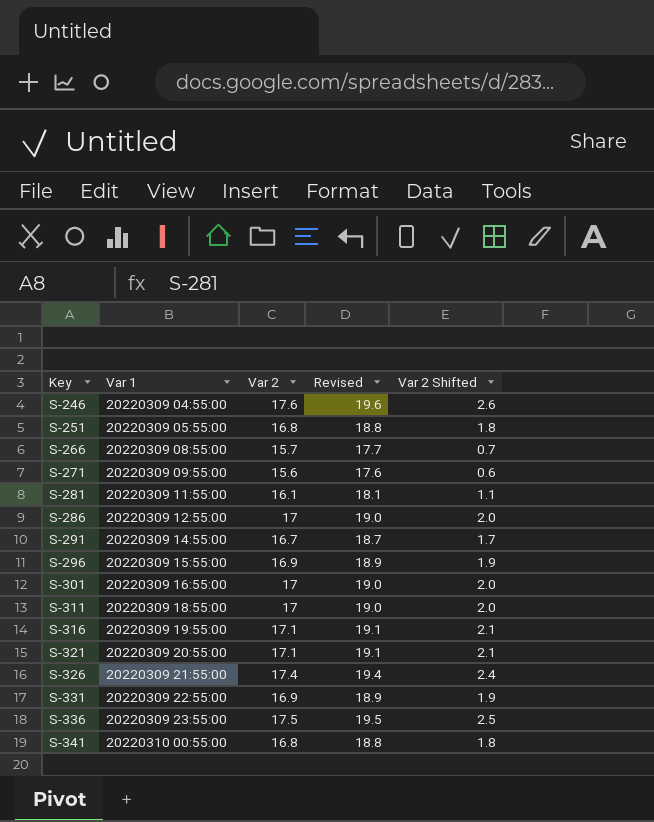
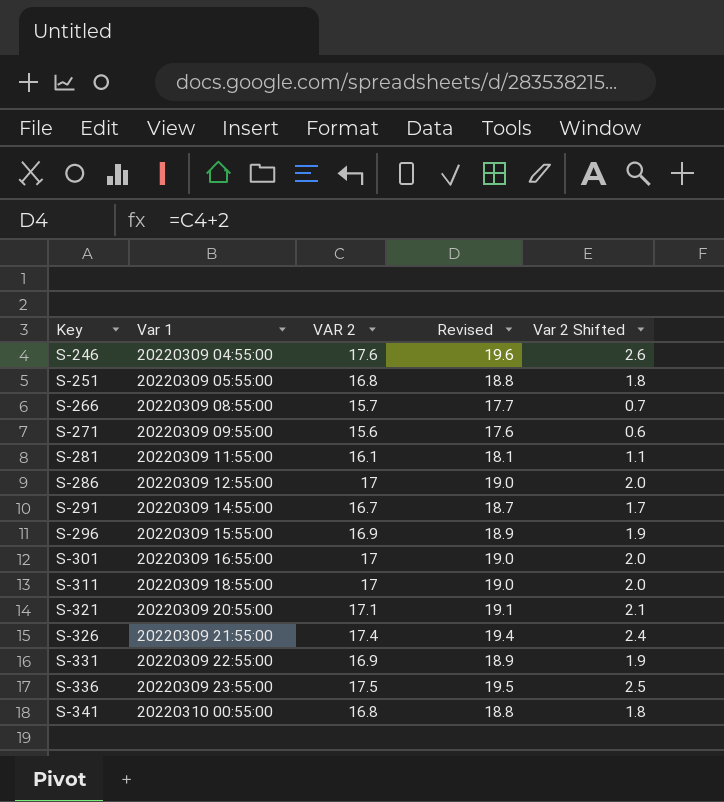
column name: Var 2 -> VAR 2
row S-316: 20220309 19:55:00 | 17.1 | 19.1 | 2.1 -> none

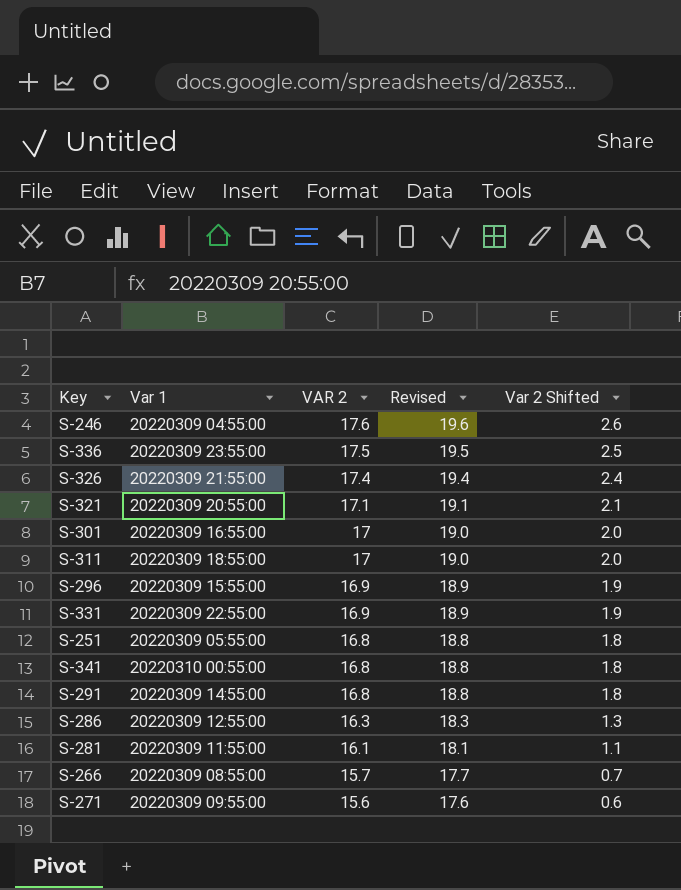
row order: Key ascending -> VAR 2 descending
S-291 | VAR 2: 16.7 -> 16.8
S-291 | Revised: 18.7 -> 18.8
S-291 | Var 2 Shifted: 1.7 -> 1.8
S-286 | VAR 2: 17 -> 16.3
S-286 | Revised: 19.0 -> 18.3
S-286 | Var 2 Shifted: 2.0 -> 1.3

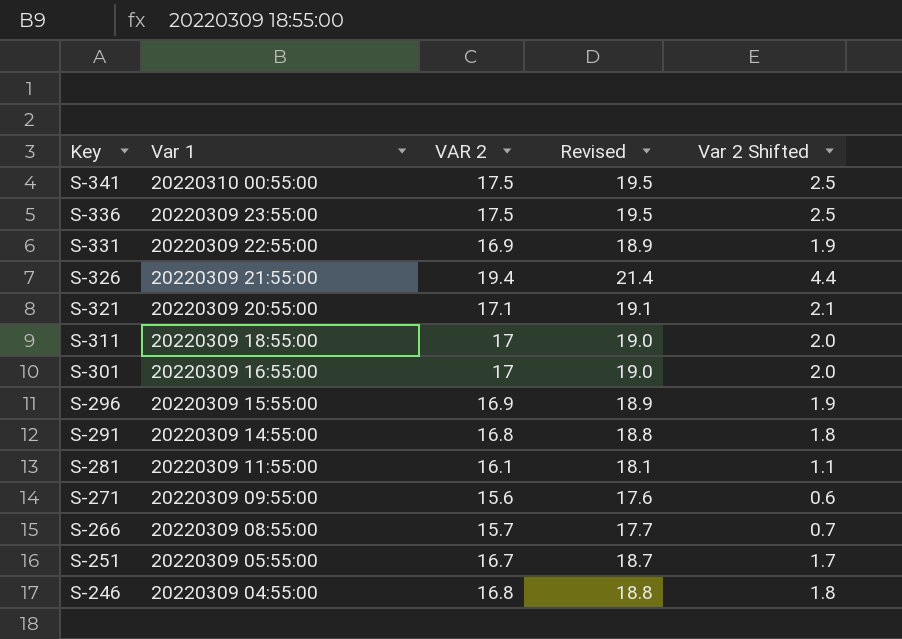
row order: VAR 2 descending -> Key descending
row S-286: 20220309 12:55:00 | 16.3 | 18.3 | 1.3 -> none
S-341 | VAR 2: 16.8 -> 17.5
S-341 | Revised: 18.8 -> 19.5
S-341 | Var 2 Shifted: 1.8 -> 2.5
S-326 | VAR 2: 17.4 -> 19.4
S-326 | Revised: 19.4 -> 21.4
S-326 | Var 2 Shifted: 2.4 -> 4.4
S-251 | VAR 2: 16.8 -> 16.7
S-251 | Revised: 18.8 -> 18.7
S-251 | Var 2 Shifted: 1.8 -> 1.7
S-246 | VAR 2: 17.6 -> 16.8
S-246 | Revised: 19.6 -> 18.8
S-246 | Var 2 Shifted: 2.6 -> 1.8

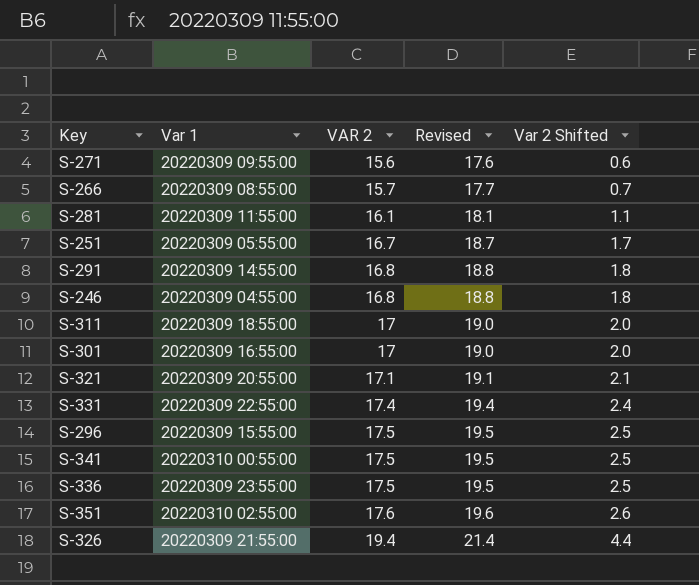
row order: Key descending -> VAR 2 ascending
S-331 | VAR 2: 16.9 -> 17.4
S-331 | Revised: 18.9 -> 19.4
S-331 | Var 2 Shifted: 1.9 -> 2.4
S-296 | VAR 2: 16.9 -> 17.5
S-296 | Revised: 18.9 -> 19.5
S-296 | Var 2 Shifted: 1.9 -> 2.5
row S-351: none -> 20220310 02:55:00 | 17.6 | 19.6 | 2.6

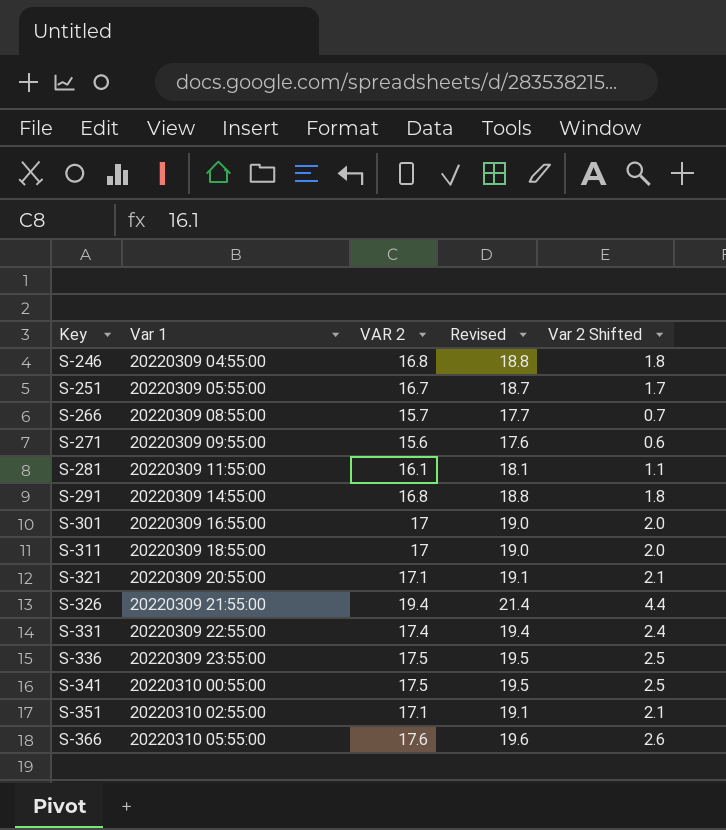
row order: VAR 2 ascending -> Key ascending
row S-296: 20220309 15:55:00 | 17.5 | 19.5 | 2.5 -> none
S-351 | VAR 2: 17.6 -> 17.1
S-351 | Revised: 19.6 -> 19.1
S-351 | Var 2 Shifted: 2.6 -> 2.1
row S-366: none -> 20220310 05:55:00 | 17.6 | 19.6 | 2.6

